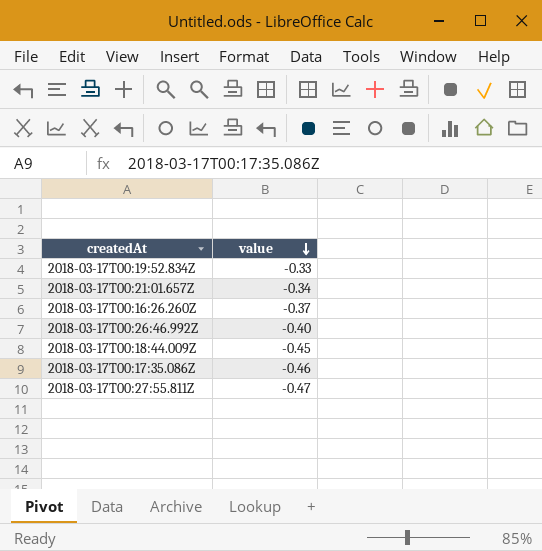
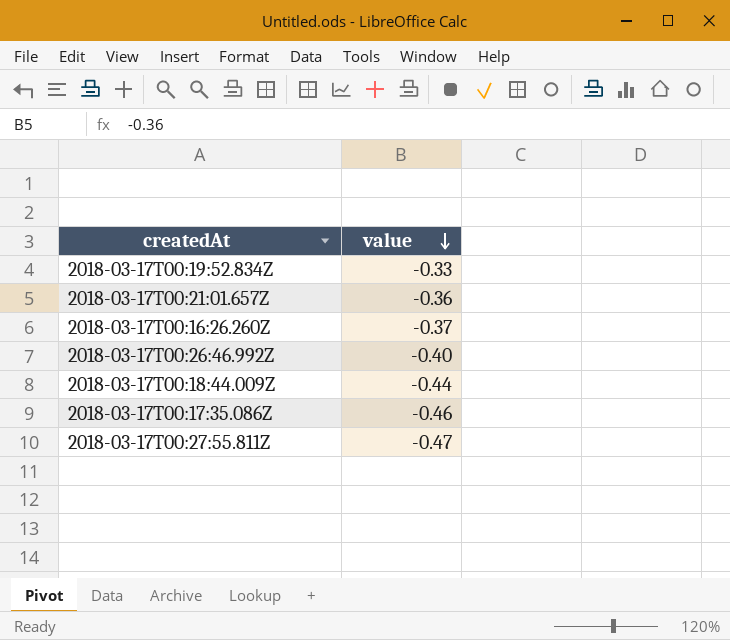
2018-03-17T00:21:01.657Z | value: -0.34 -> -0.36
2018-03-17T00:18:44.009Z | value: -0.45 -> -0.44

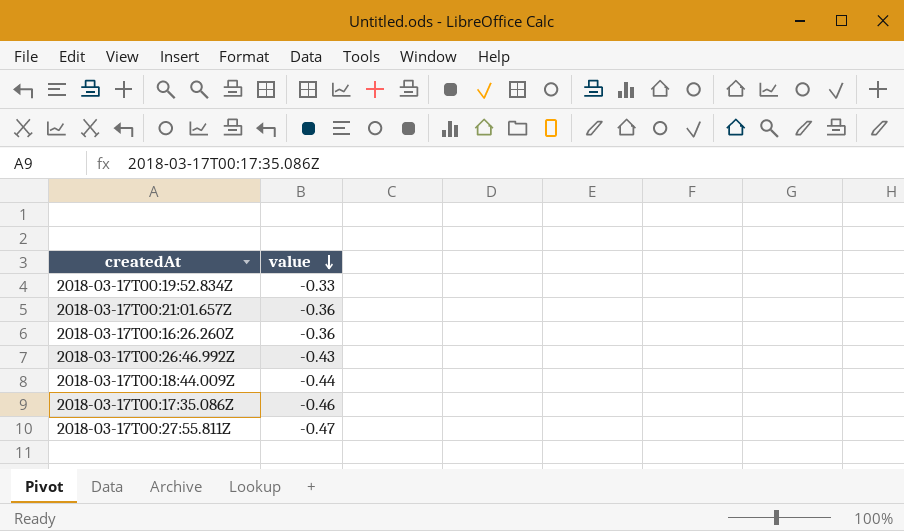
2018-03-17T00:16:26.260Z | value: -0.37 -> -0.36
2018-03-17T00:26:46.992Z | value: -0.40 -> -0.43

